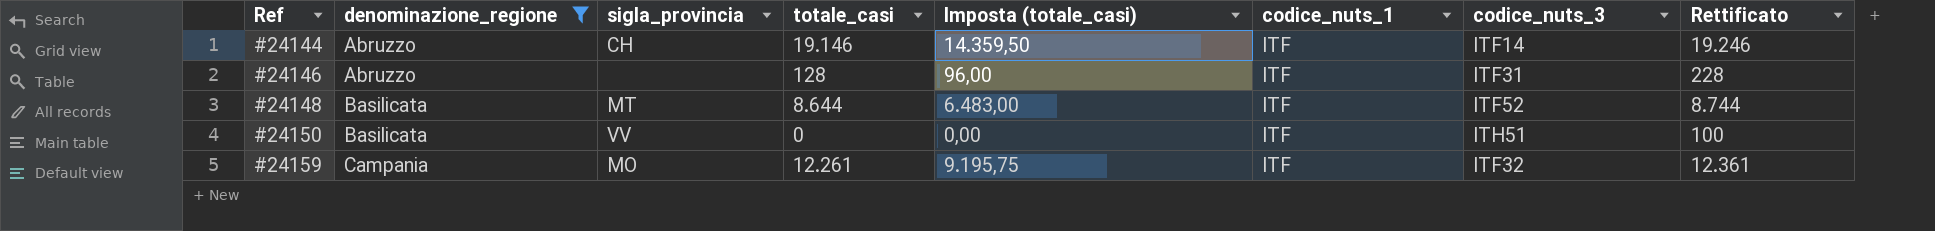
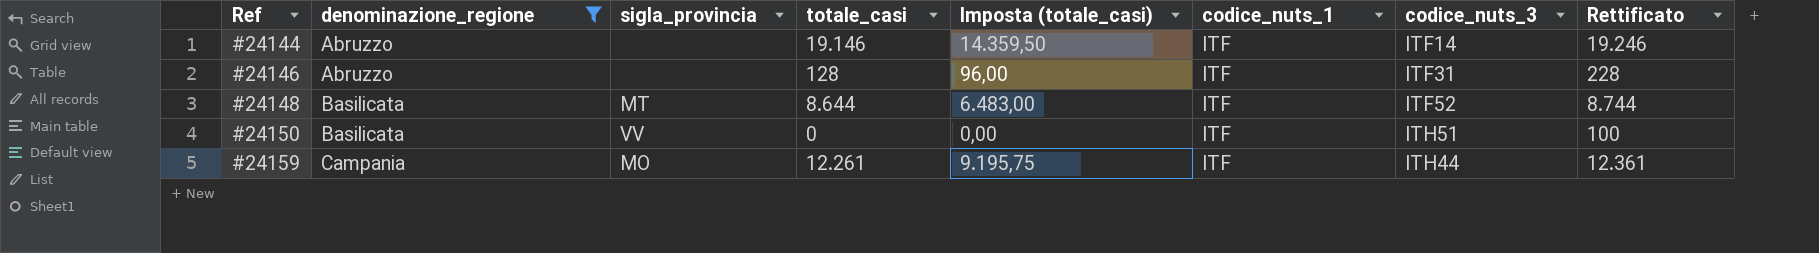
#24144 | sigla_provincia: CH -> none
#24159 | codice_nuts_3: ITF32 -> ITH44

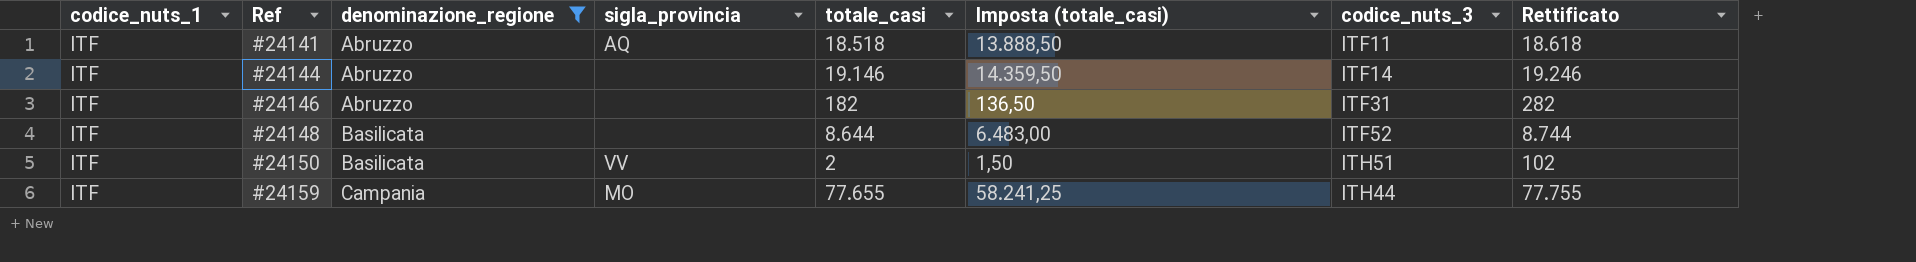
column codice_nuts_1 | position: 6 -> 1
row #24141: none -> ITF | Abruzzo | AQ | 18.518 | 13.888,50 | ITF11 | 18.618
#24146 | totale_casi: 128 -> 182
#24146 | Imposta (totale_casi): 96,00 -> 136,50
#24146 | Rettificato: 228 -> 282
#24148 | sigla_provincia: MT -> none
#24150 | totale_casi: 0 -> 2
#24150 | Imposta (totale_casi): 0,00 -> 1,50
#24150 | Rettificato: 100 -> 102
#24159 | totale_casi: 12.261 -> 77.655
#24159 | Imposta (totale_casi): 9.195,75 -> 58.241,25
#24159 | Rettificato: 12.361 -> 77.755

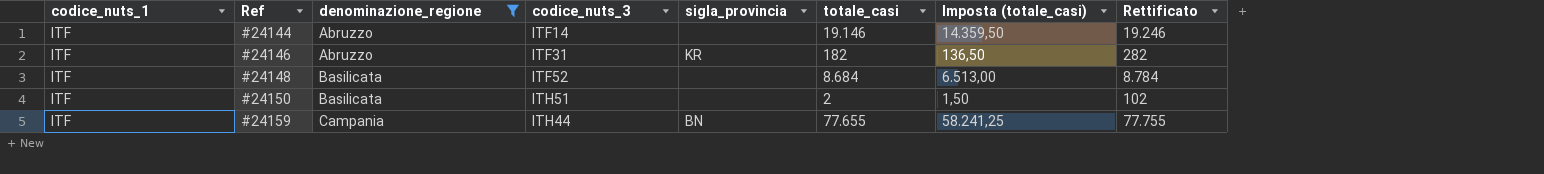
column codice_nuts_3 | position: 7 -> 4
row #24141: ITF | Abruzzo | AQ | 18.518 | 13.888,50 | ITF11 | 18.618 -> none
#24146 | sigla_provincia: none -> KR
#24148 | totale_casi: 8.644 -> 8.684
#24148 | Imposta (totale_casi): 6.483,00 -> 6.513,00
#24148 | Rettificato: 8.744 -> 8.784
#24150 | sigla_provincia: VV -> none
#24159 | sigla_provincia: MO -> BN

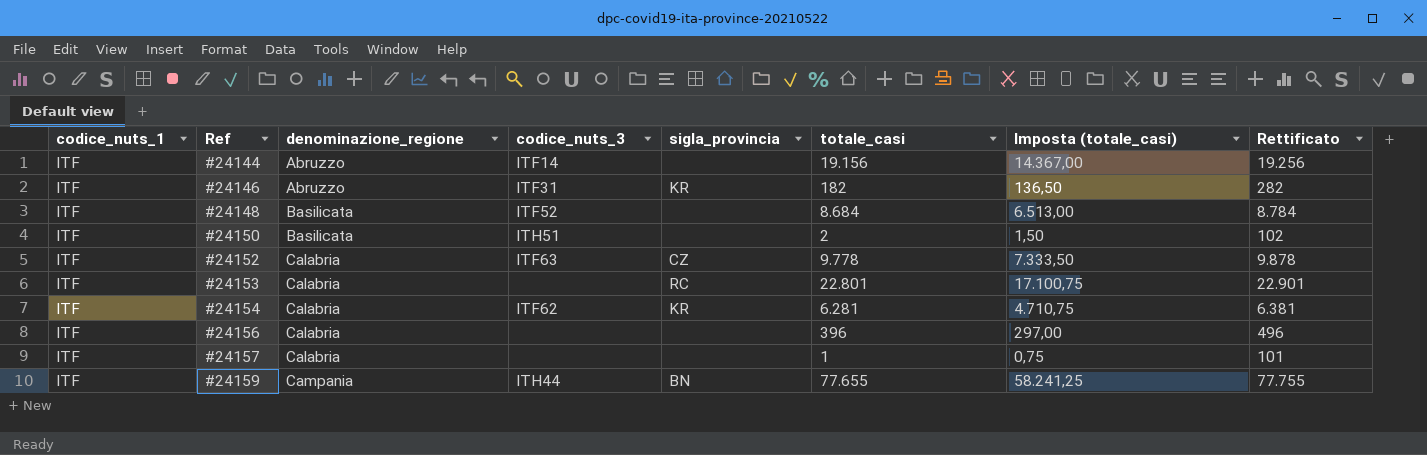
filter: denominazione_regione != Calabria -> none
#24144 | totale_casi: 19.146 -> 19.156
#24144 | Imposta (totale_casi): 14.359,50 -> 14.367,00
#24144 | Rettificato: 19.246 -> 19.256

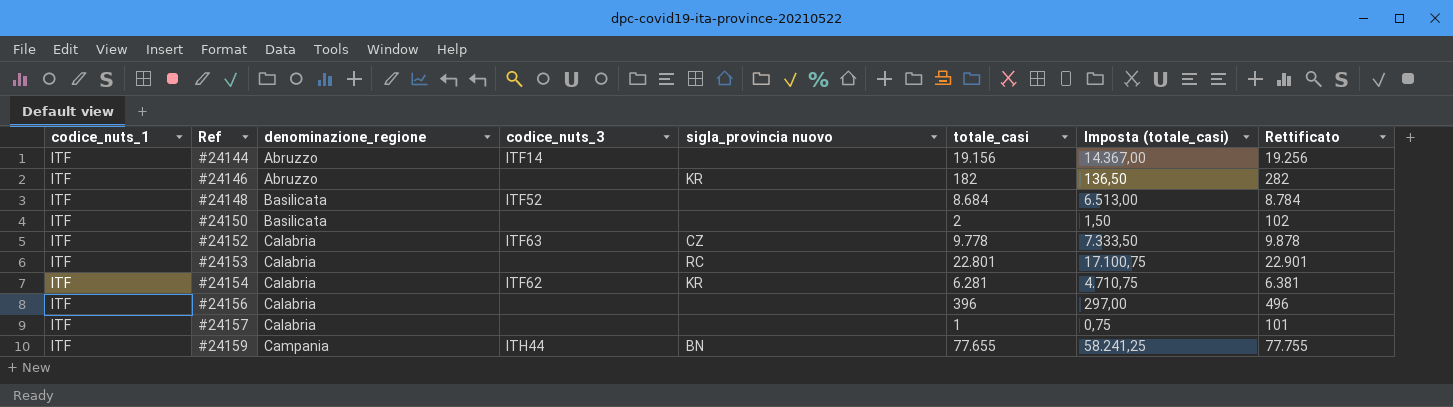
column name: sigla_provincia -> sigla_provincia nuovo
#24146 | codice_nuts_3: ITF31 -> none
#24150 | codice_nuts_3: ITH51 -> none

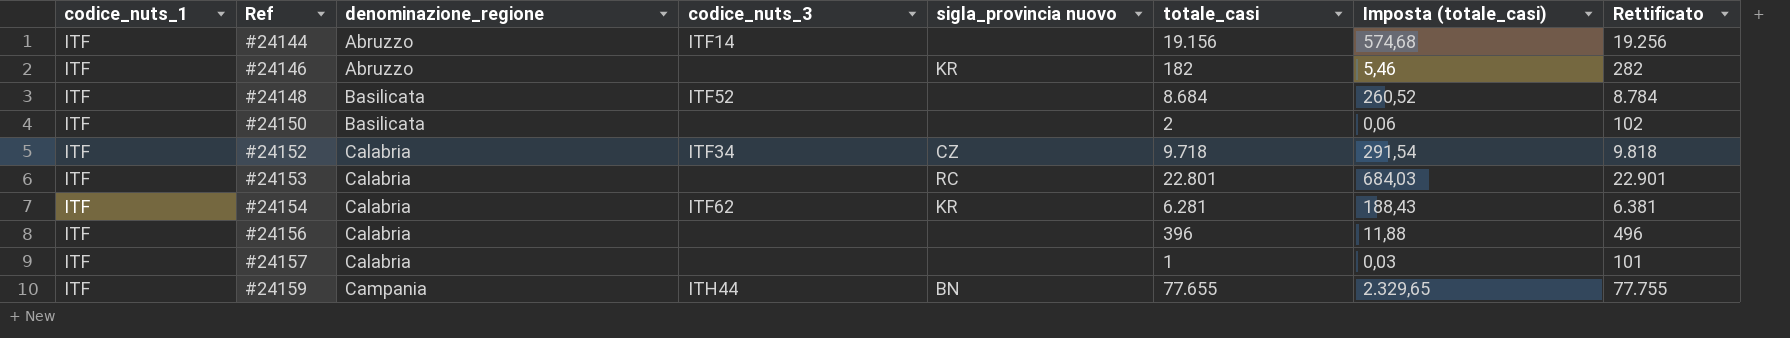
column Imposta (totale_casi) | formula: [totale_casi] * 0,75 -> [totale_casi] * 0,03
#24152 | codice_nuts_3: ITF63 -> ITF34
#24152 | totale_casi: 9.778 -> 9.718
#24152 | Rettificato: 9.878 -> 9.818

